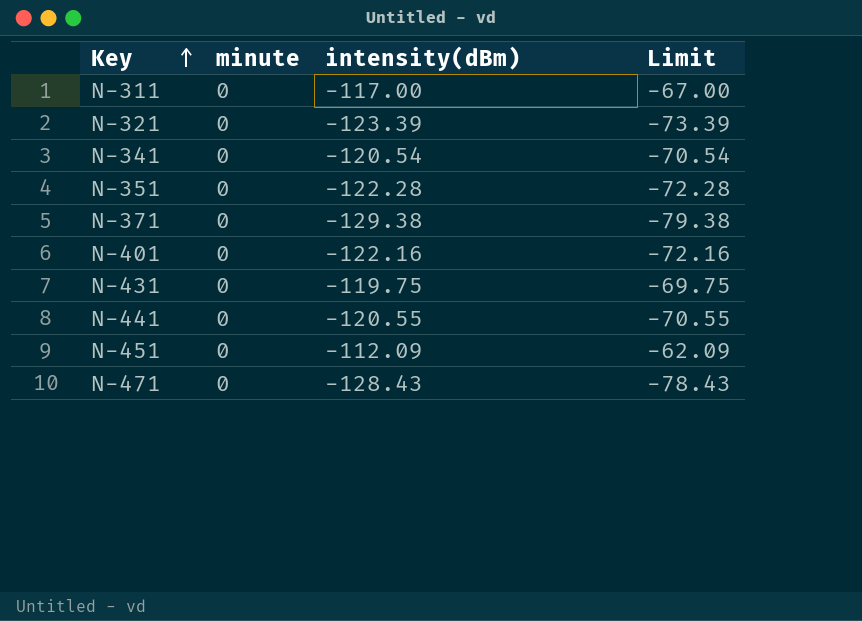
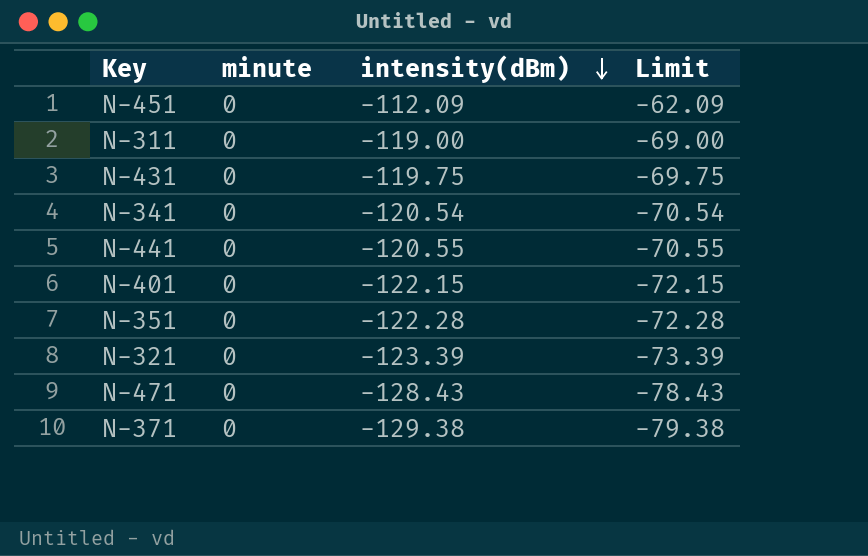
row order: Key ascending -> intensity(dBm) descending
N-311 | intensity(dBm): -117.00 -> -119.00
N-311 | Limit: -67.00 -> -69.00
N-401 | intensity(dBm): -122.16 -> -122.15
N-401 | Limit: -72.16 -> -72.15

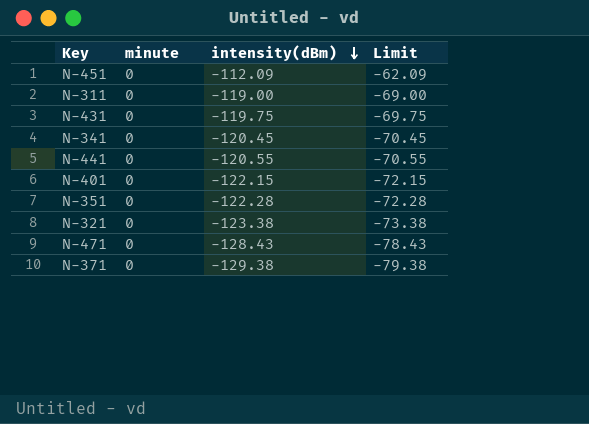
N-341 | intensity(dBm): -120.54 -> -120.45
N-341 | Limit: -70.54 -> -70.45
N-321 | intensity(dBm): -123.39 -> -123.38
N-321 | Limit: -73.39 -> -73.38

